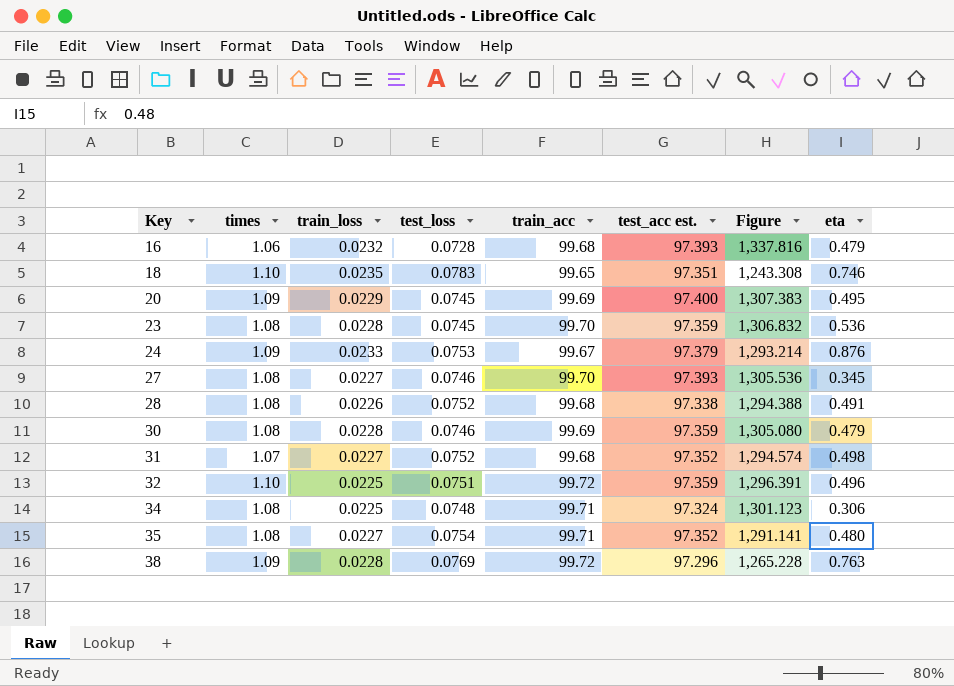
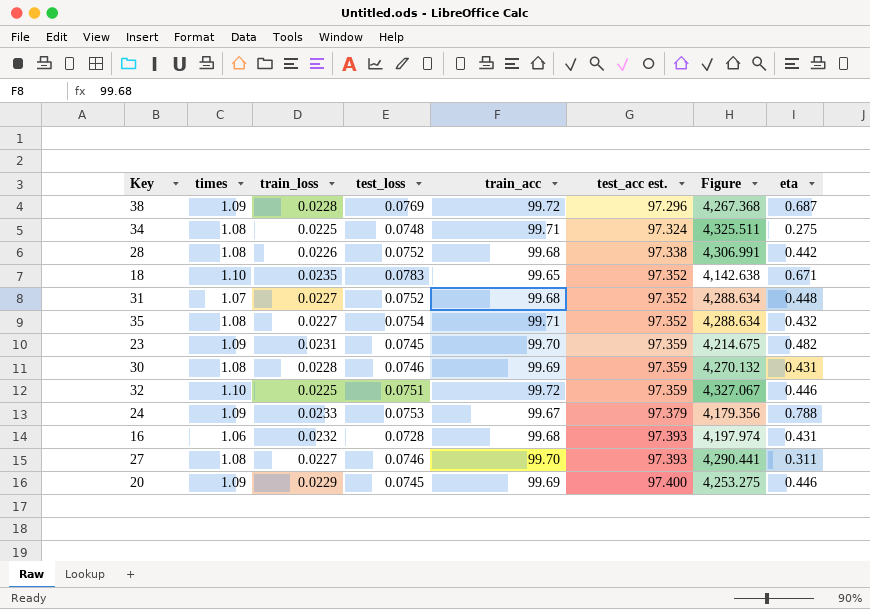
row order: Key ascending -> test_acc est. ascending
column Figure | formula: [test_acc est.] / [test_loss] -> [test_acc est.] / [train_loss]
38 | eta: 0.763 -> 0.687
34 | eta: 0.306 -> 0.275
28 | eta: 0.491 -> 0.442
18 | test_acc est.: 97.351 -> 97.352
18 | eta: 0.746 -> 0.671
31 | eta: 0.498 -> 0.448
35 | eta: 0.480 -> 0.432
23 | times: 1.08 -> 1.09
23 | train_loss: 0.0228 -> 0.0231
23 | eta: 0.536 -> 0.482
30 | eta: 0.479 -> 0.431
32 | eta: 0.496 -> 0.446
24 | eta: 0.876 -> 0.788
16 | eta: 0.479 -> 0.431
27 | eta: 0.345 -> 0.311
20 | eta: 0.495 -> 0.446

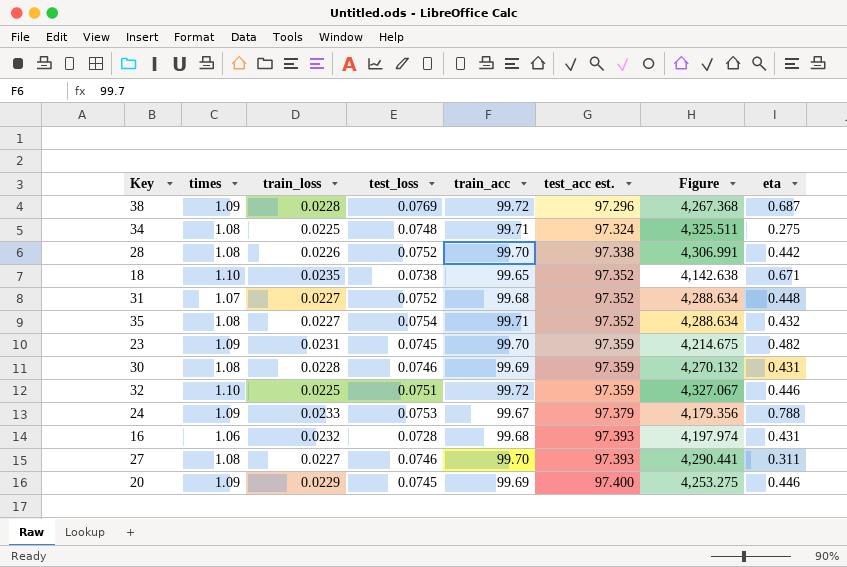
28 | train_acc: 99.68 -> 99.70
18 | test_loss: 0.0783 -> 0.0738

